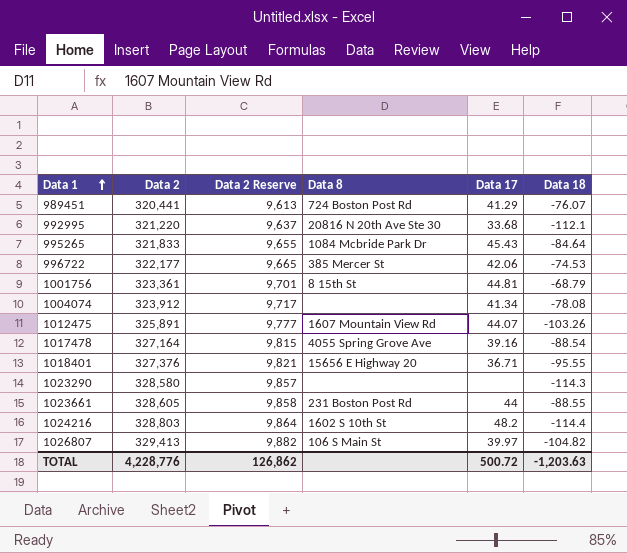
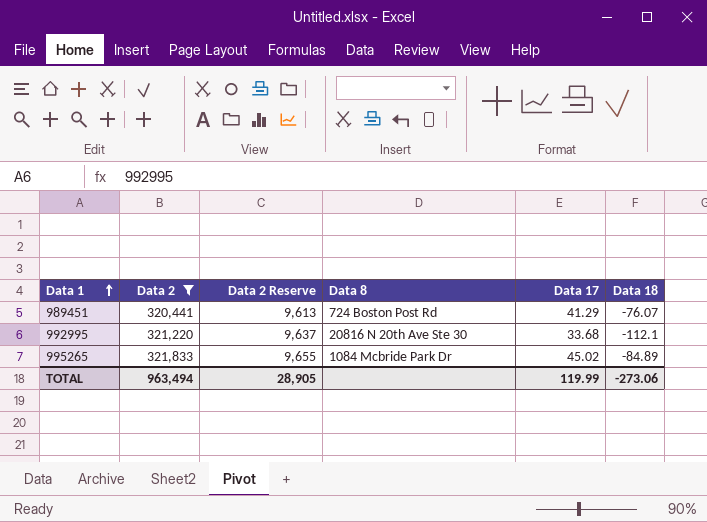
filter: none -> Data 2 <= 321,833
995265 | Data 17: 45.43 -> 45.02
995265 | Data 18: -84.64 -> -84.89
TOTAL | Data 2: 4,228,776 -> 963,494
TOTAL | Data 2 Reserve: 126,862 -> 28,905
TOTAL | Data 17: 500.72 -> 119.99
TOTAL | Data 18: -1,203.63 -> -273.06

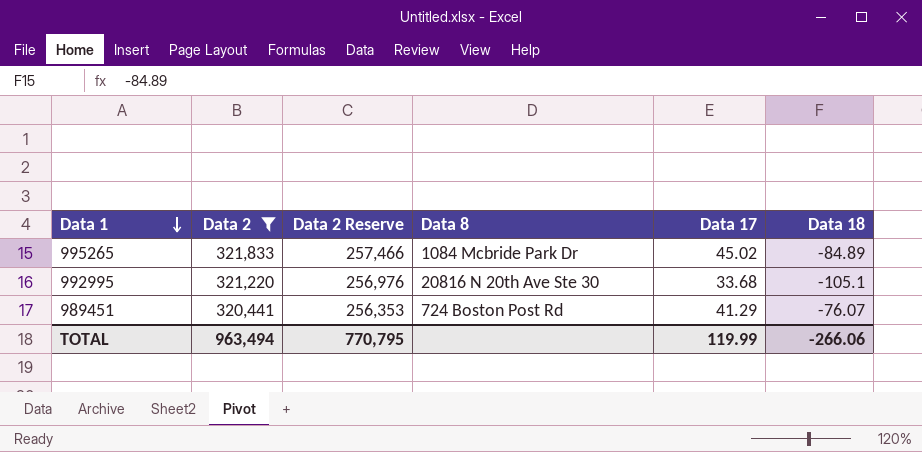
row order: Data 1 ascending -> Data 1 descending
column Data 2 Reserve | formula: [Data 2] * 0.03 -> [Data 2] * 0.8
992995 | Data 18: -112.1 -> -105.1
TOTAL | Data 2 Reserve: 28,905 -> 770,795
TOTAL | Data 18: -273.06 -> -266.06

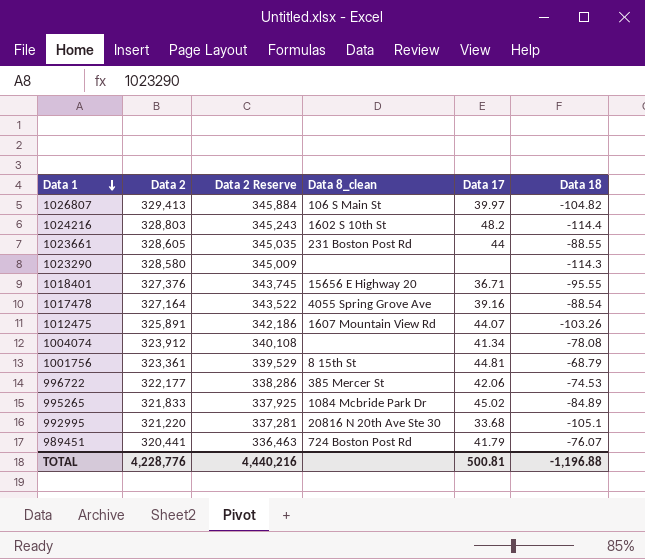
filter: Data 2 <= 321,833 -> none
column Data 2 Reserve | formula: [Data 2] * 0.8 -> [Data 2] * 1.05
column name: Data 8 -> Data 8_clean
989451 | Data 17: 41.29 -> 41.79
TOTAL | Data 2: 963,494 -> 4,228,776
TOTAL | Data 2 Reserve: 770,795 -> 4,440,216
TOTAL | Data 17: 119.99 -> 500.81
TOTAL | Data 18: -266.06 -> -1,196.88

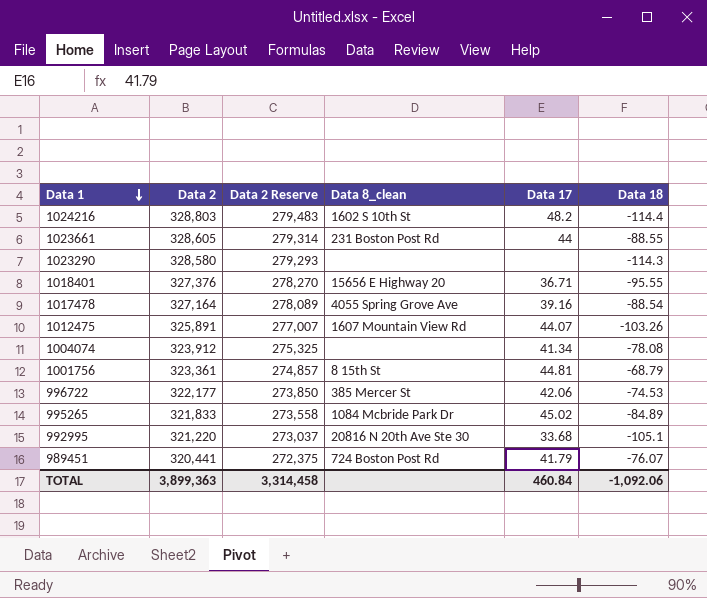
column Data 2 Reserve | formula: [Data 2] * 1.05 -> [Data 2] * 0.85
row 1026807: 329,413 | 345,884 | 106 S Main St | 39.97 | -104.82 -> none
TOTAL | Data 2: 4,228,776 -> 3,899,363
TOTAL | Data 2 Reserve: 4,440,216 -> 3,314,458
TOTAL | Data 17: 500.81 -> 460.84
TOTAL | Data 18: -1,196.88 -> -1,092.06

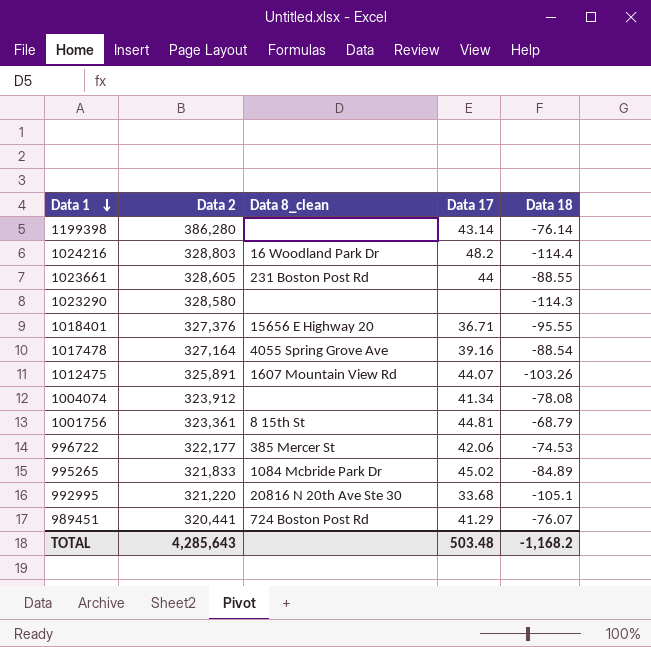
column Data 2 Reserve | formula: [Data 2] * 0.85 -> none
row 1199398: none -> 386,280 | none | 43.14 | -76.14
1024216 | Data 8_clean: 1602 S 10th St -> 16 Woodland Park Dr
989451 | Data 17: 41.79 -> 41.29
TOTAL | Data 2: 3,899,363 -> 4,285,643
TOTAL | Data 17: 460.84 -> 503.48
TOTAL | Data 18: -1,092.06 -> -1,168.2

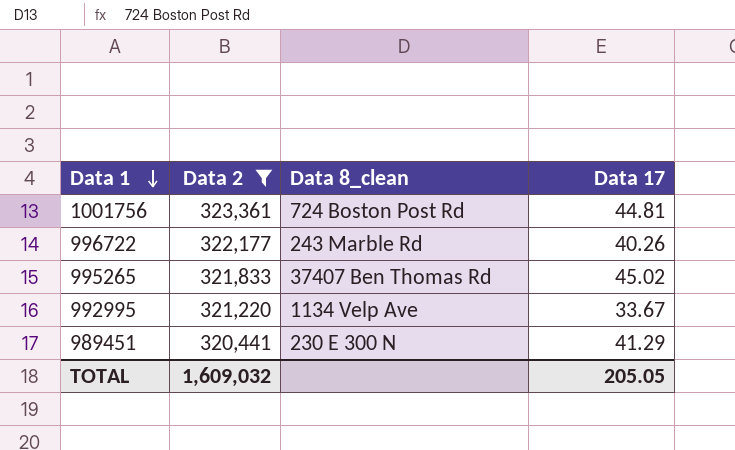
filter: none -> Data 2 <= 323,361
column Data 18 | position: 5 -> none
1001756 | Data 8_clean: 8 15th St -> 724 Boston Post Rd
996722 | Data 8_clean: 385 Mercer St -> 243 Marble Rd
996722 | Data 17: 42.06 -> 40.26
995265 | Data 8_clean: 1084 Mcbride Park Dr -> 37407 Ben Thomas Rd
992995 | Data 8_clean: 20816 N 20th Ave Ste 30 -> 1134 Velp Ave
992995 | Data 17: 33.68 -> 33.67
989451 | Data 8_clean: 724 Boston Post Rd -> 230 E 300 N
TOTAL | Data 2: 4,285,643 -> 1,609,032
TOTAL | Data 17: 503.48 -> 205.05

